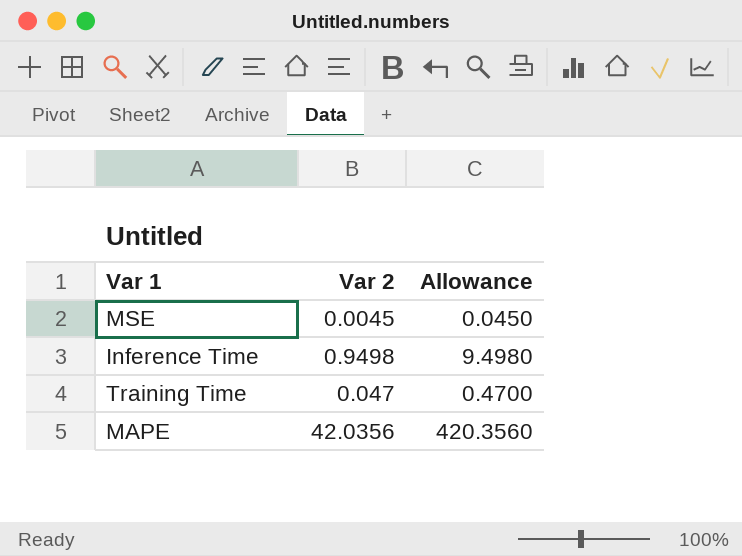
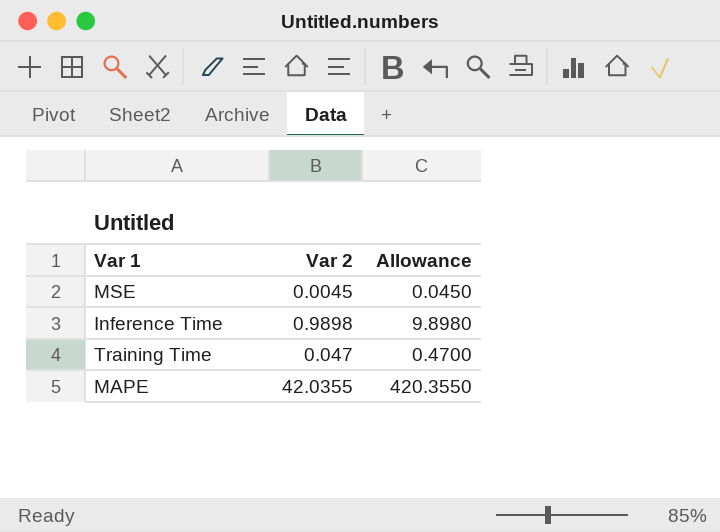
Inference Time | Var 2: 0.9498 -> 0.9898
Inference Time | Allowance: 9.4980 -> 9.8980
MAPE | Var 2: 42.0356 -> 42.0355
MAPE | Allowance: 420.3560 -> 420.3550

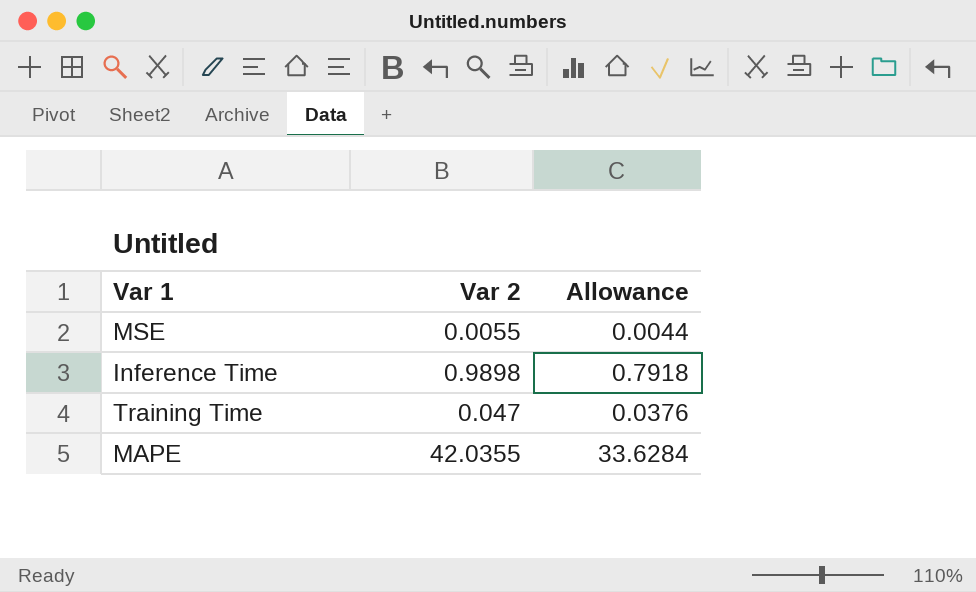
column Allowance | formula: [Var 2] * 10 -> [Var 2] * 0.8
MSE | Var 2: 0.0045 -> 0.0055

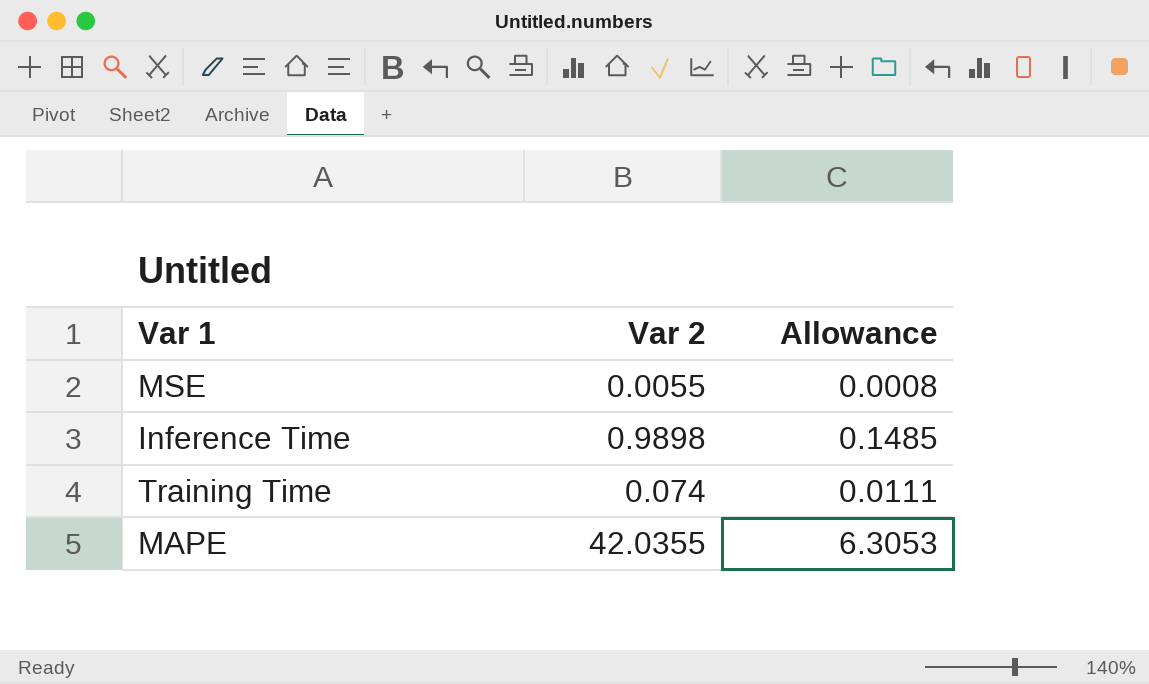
column Allowance | formula: [Var 2] * 0.8 -> [Var 2] * 0.15
Training Time | Var 2: 0.047 -> 0.074

